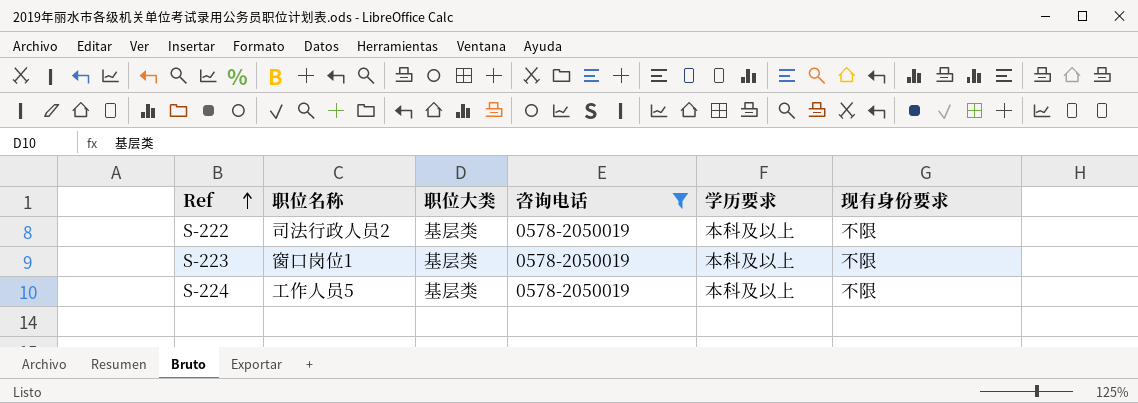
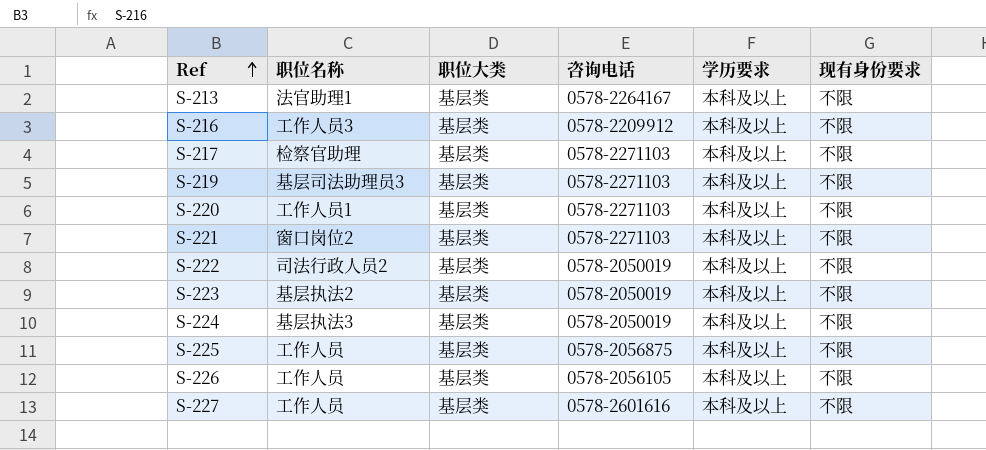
filter: 咨询电话 = 0578-2050019 -> none
S-223 | 职位名称: 窗口岗位1 -> 基层执法2
S-224 | 职位名称: 工作人员5 -> 基层执法3

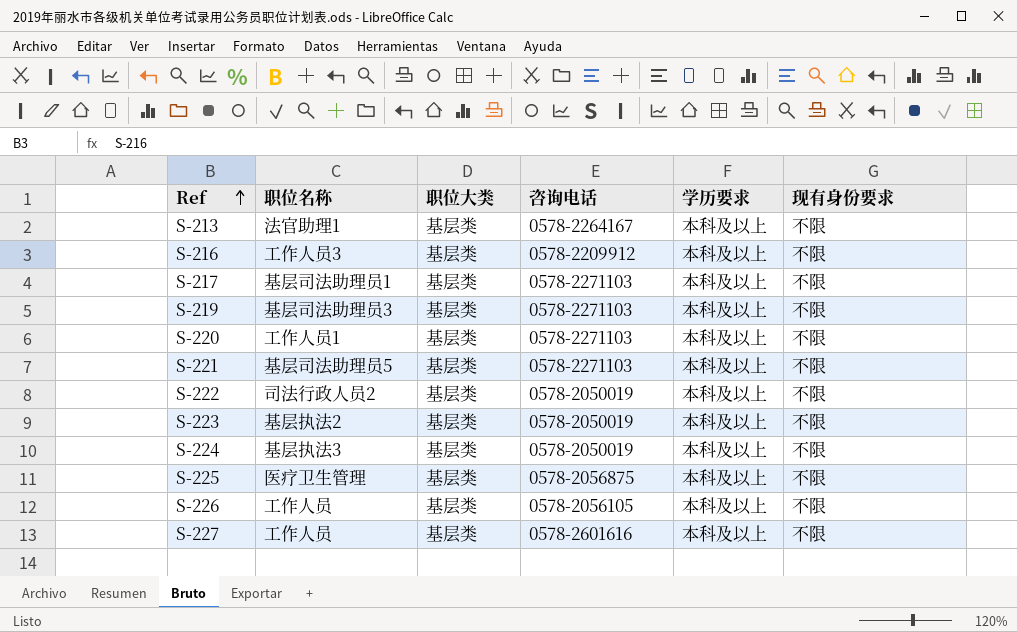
S-217 | 职位名称: 检察官助理 -> 基层司法助理员1
S-221 | 职位名称: 窗口岗位2 -> 基层司法助理员5
S-225 | 职位名称: 工作人员 -> 医疗卫生管理

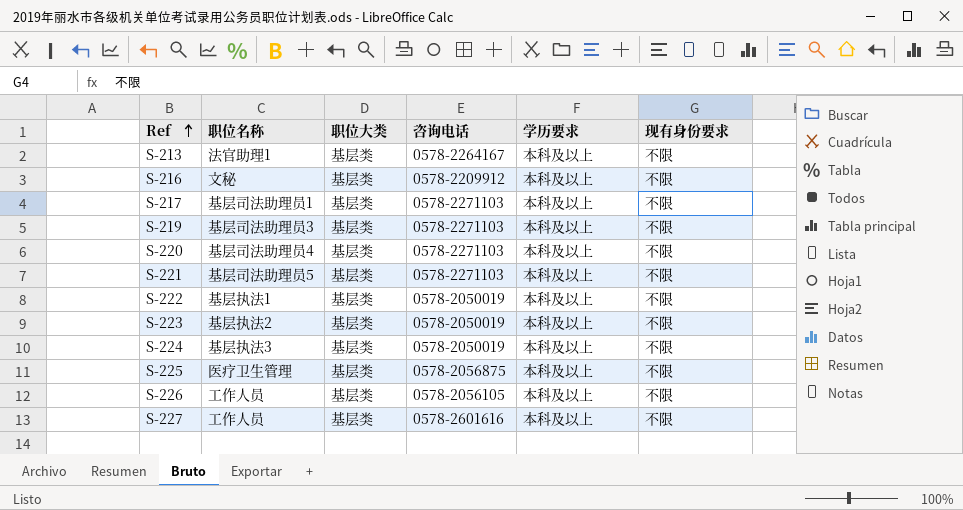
S-216 | 职位名称: 工作人员3 -> 文秘
S-220 | 职位名称: 工作人员1 -> 基层司法助理员4
S-222 | 职位名称: 司法行政人员2 -> 基层执法1

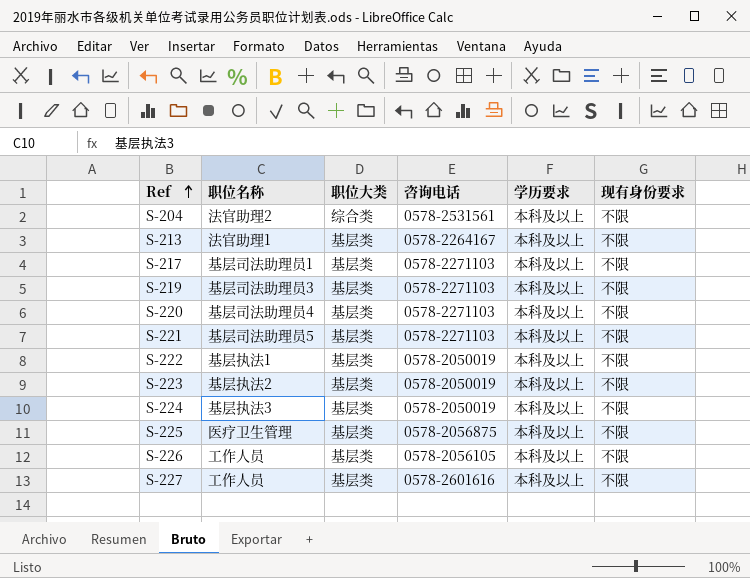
row S-216: 文秘 | 基层类 | 0578-2209912 | 本科及以上 | 不限 -> none
row S-204: none -> 法官助理2 | 综合类 | 0578-2531561 | 本科及以上 | 不限

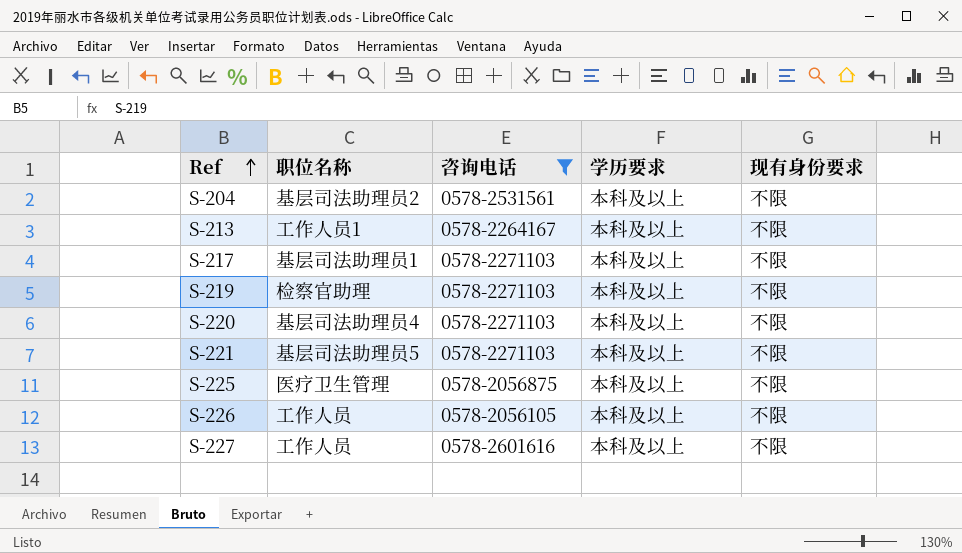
filter: none -> 咨询电话 != 0578-2050019
column 职位大类 | position: 3 -> none
S-204 | 职位名称: 法官助理2 -> 基层司法助理员2
S-213 | 职位名称: 法官助理1 -> 工作人员1
S-219 | 职位名称: 基层司法助理员3 -> 检察官助理

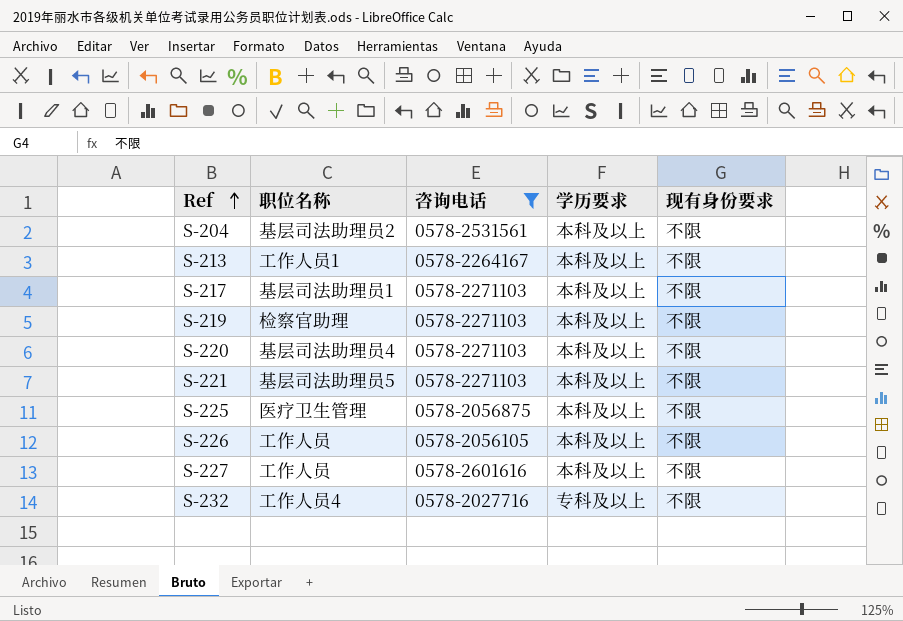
row S-232: none -> 工作人员4 | 0578-2027716 | 专科及以上 | 不限

